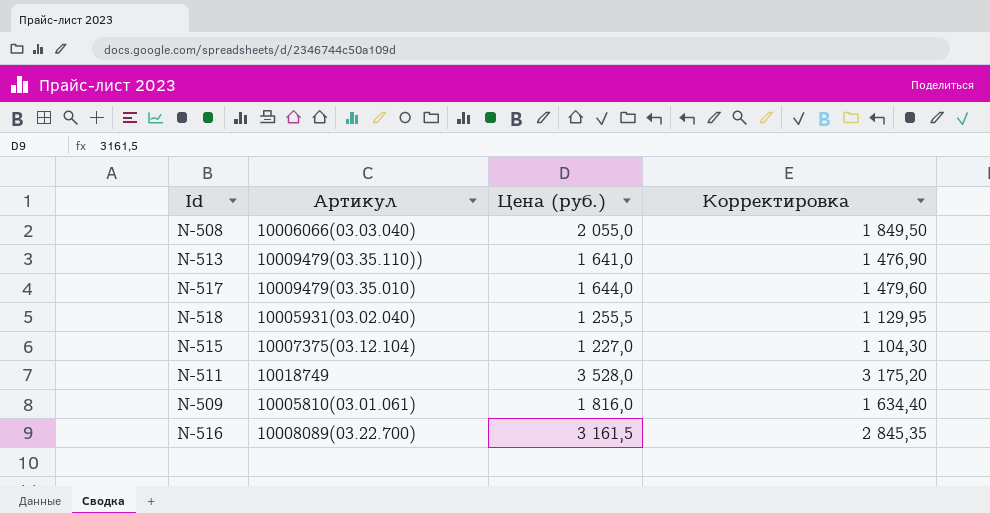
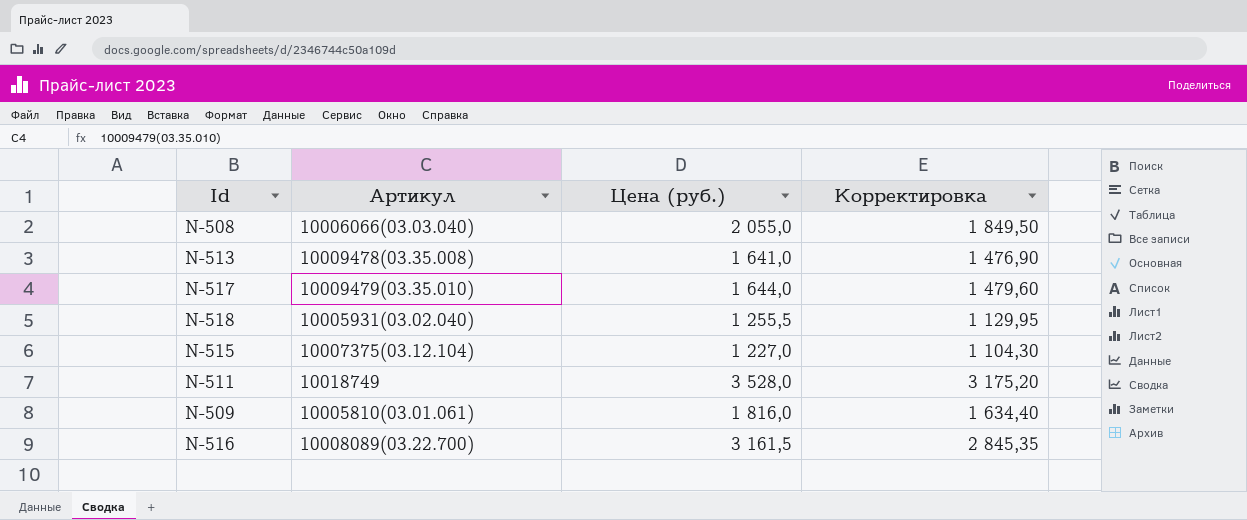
N-513 | Артикул: 10009479(03.35.110)) -> 10009478(03.35.008)

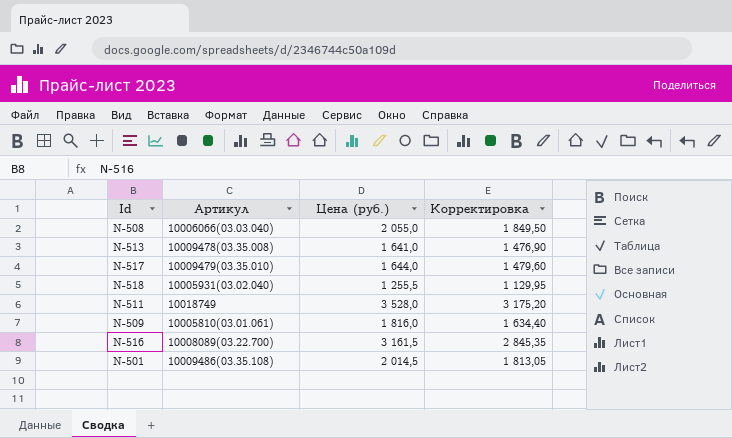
row N-515: 10007375(03.12.104) | 1 227,0 | 1 104,30 -> none
row N-501: none -> 10009486(03.35.108) | 2 014,5 | 1 813,05

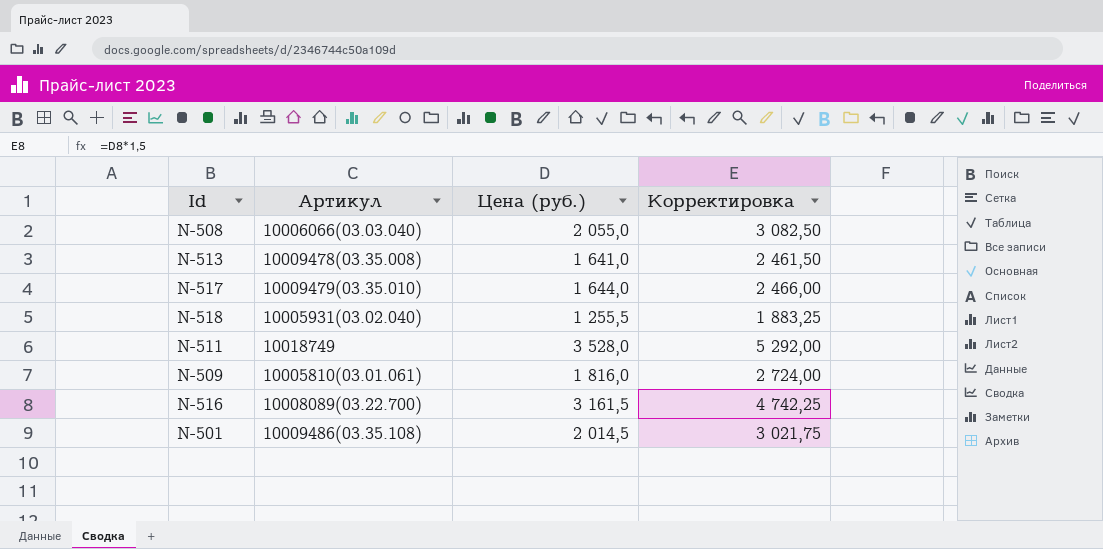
column Корректировка | formula: [Цена (руб.)] * 0,9 -> [Цена (руб.)] * 1,5

